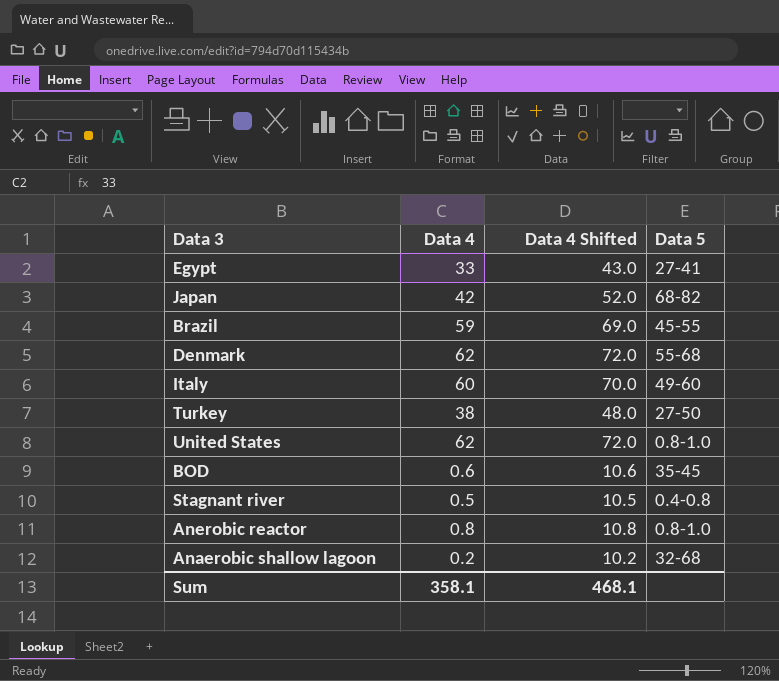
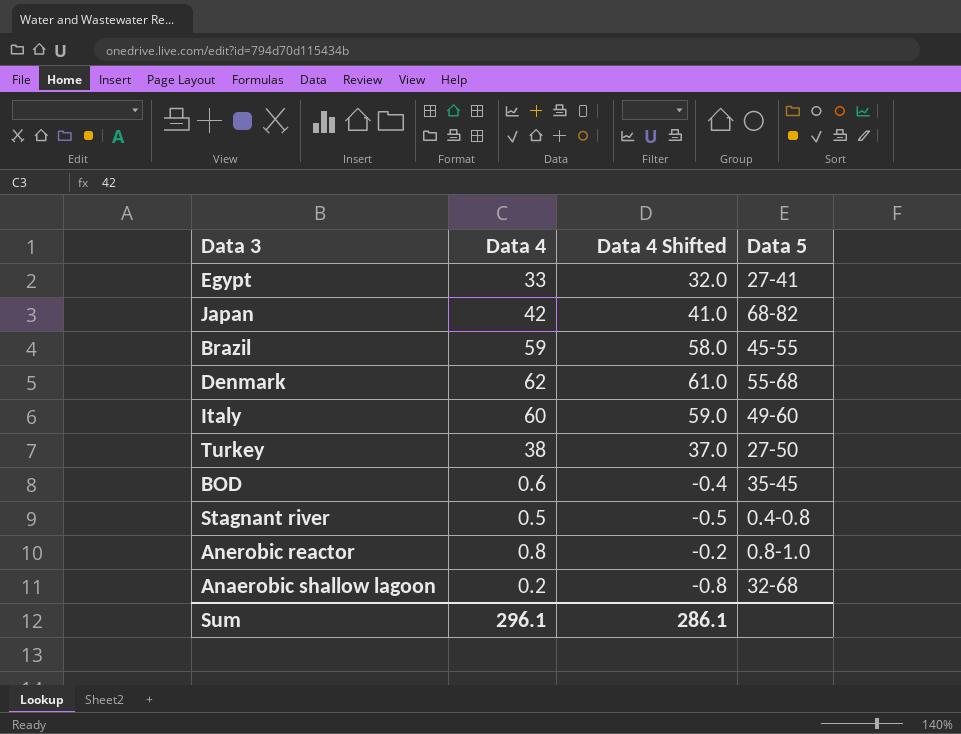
column Data 4 Shifted | formula: [Data 4] + 10 -> [Data 4] - 1
row United States: 62 | 72.0 | 0.8-1.0 -> none
Sum | Data 4: 358.1 -> 296.1
Sum | Data 4 Shifted: 468.1 -> 286.1

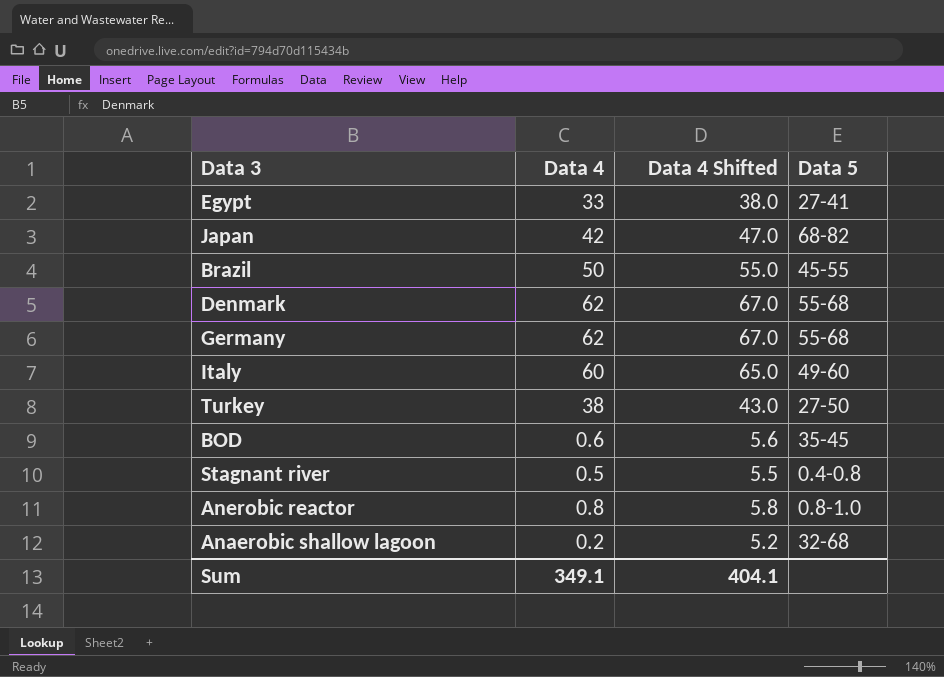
column Data 4 Shifted | formula: [Data 4] - 1 -> [Data 4] + 5
Brazil | Data 4: 59 -> 50
row Germany: none -> 62 | 67.0 | 55-68
Sum | Data 4: 296.1 -> 349.1
Sum | Data 4 Shifted: 286.1 -> 404.1

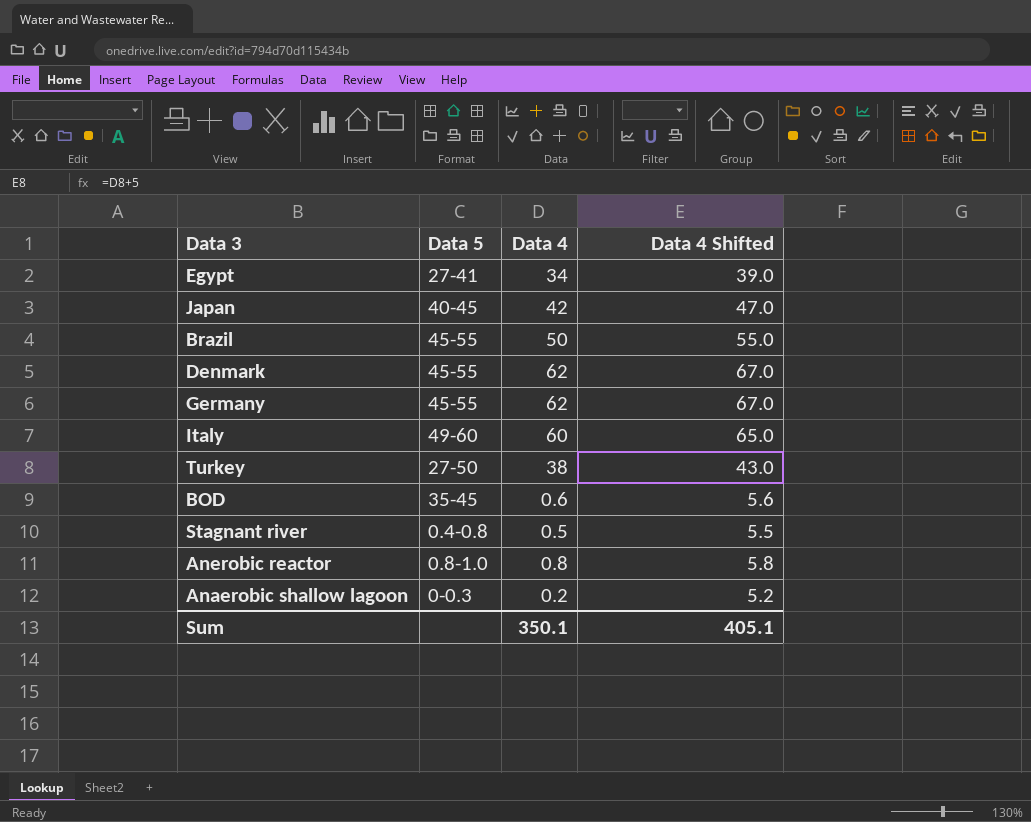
column Data 5 | position: 4 -> 2
Egypt | Data 4: 33 -> 34
Egypt | Data 4 Shifted: 38.0 -> 39.0
Japan | Data 5: 68-82 -> 40-45
Denmark | Data 5: 55-68 -> 45-55
Germany | Data 5: 55-68 -> 45-55
Anaerobic shallow lagoon | Data 5: 32-68 -> 0-0.3
Sum | Data 4: 349.1 -> 350.1
Sum | Data 4 Shifted: 404.1 -> 405.1

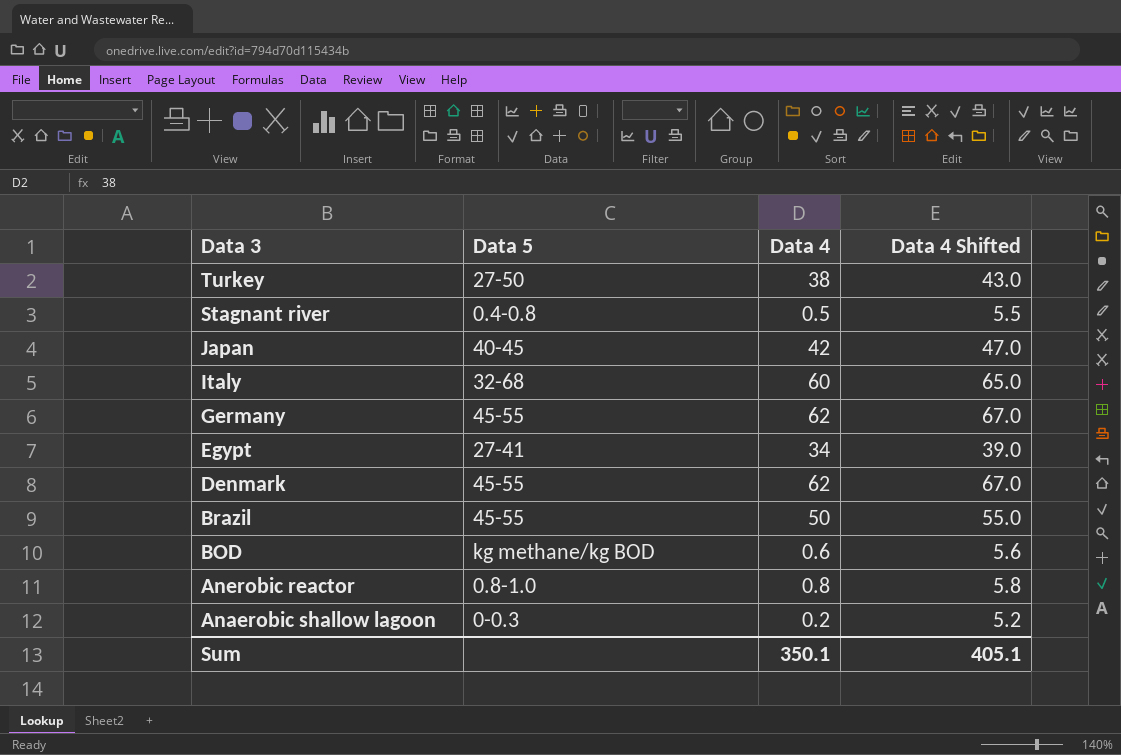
row order: none -> Data 3 descending
Italy | Data 5: 49-60 -> 32-68
BOD | Data 5: 35-45 -> kg methane/kg BOD

